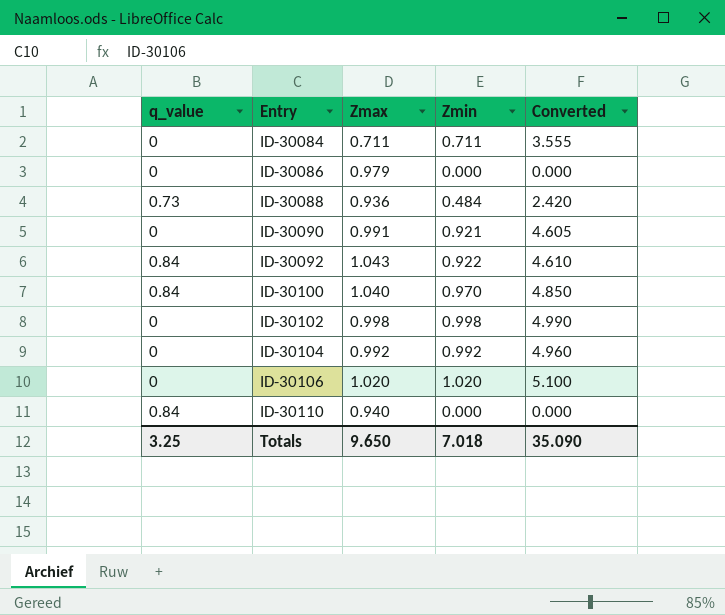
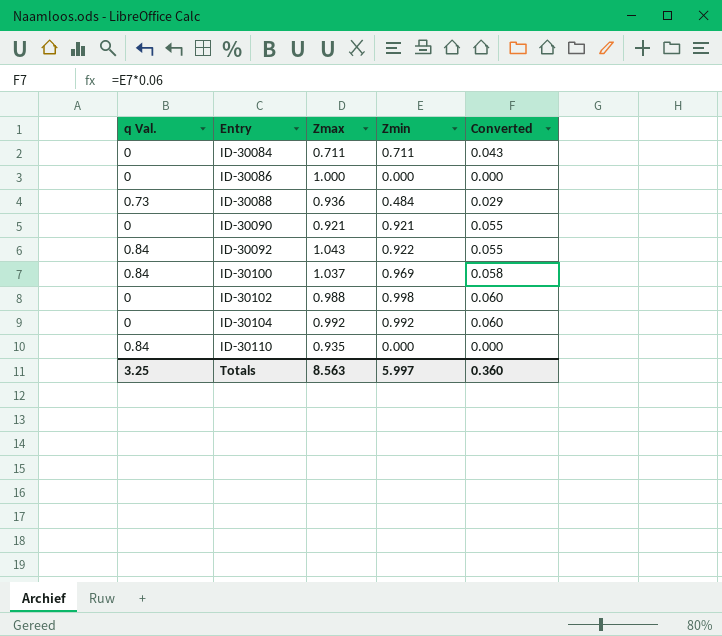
column name: q_value -> q Val.
column Converted | formula: [Zmin] * 5 -> [Zmin] * 0.06
row ID-30106: 0 | 1.020 | 1.020 | 5.100 -> none
ID-30086 | Zmax: 0.979 -> 1.000
ID-30090 | Zmax: 0.991 -> 0.921
ID-30100 | Zmax: 1.040 -> 1.037
ID-30100 | Zmin: 0.970 -> 0.969
ID-30102 | Zmax: 0.998 -> 0.988
ID-30110 | Zmax: 0.940 -> 0.935
Totals | Zmax: 9.650 -> 8.563
Totals | Zmin: 7.018 -> 5.997
Totals | Converted: 35.090 -> 0.360

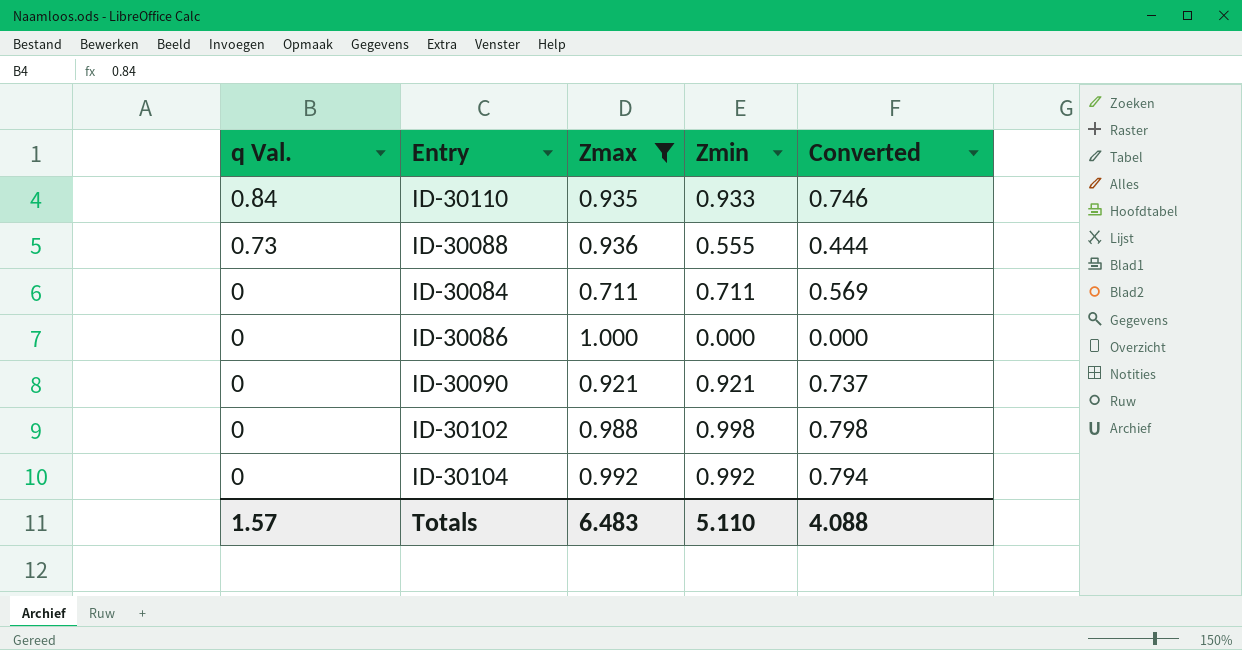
filter: none -> Zmax <= 1.000
row order: Entry ascending -> q Val. descending
column Converted | formula: [Zmin] * 0.06 -> [Zmin] * 0.8
ID-30110 | Zmin: 0.000 -> 0.933
ID-30088 | Zmin: 0.484 -> 0.555
Totals | q Val.: 3.25 -> 1.57
Totals | Zmax: 8.563 -> 6.483
Totals | Zmin: 5.997 -> 5.110
Totals | Converted: 0.360 -> 4.088

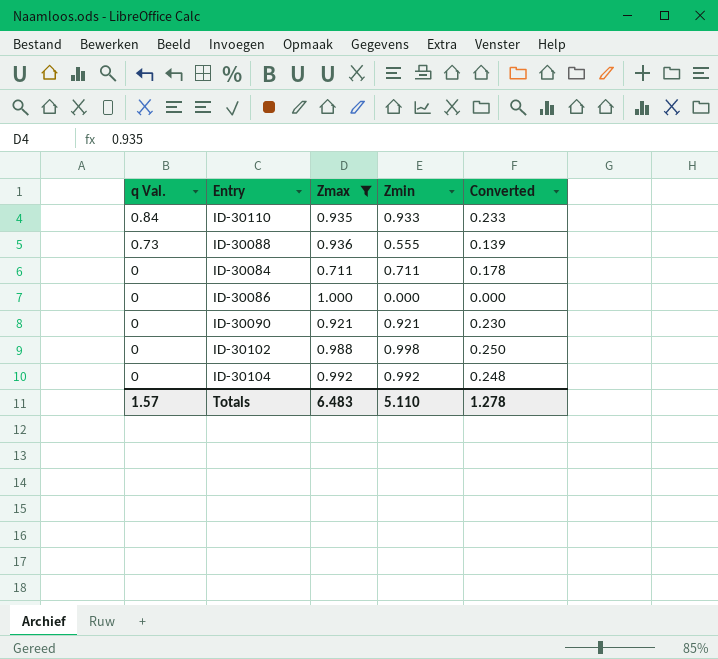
column Converted | formula: [Zmin] * 0.8 -> [Zmin] * 0.25
Totals | Converted: 4.088 -> 1.278

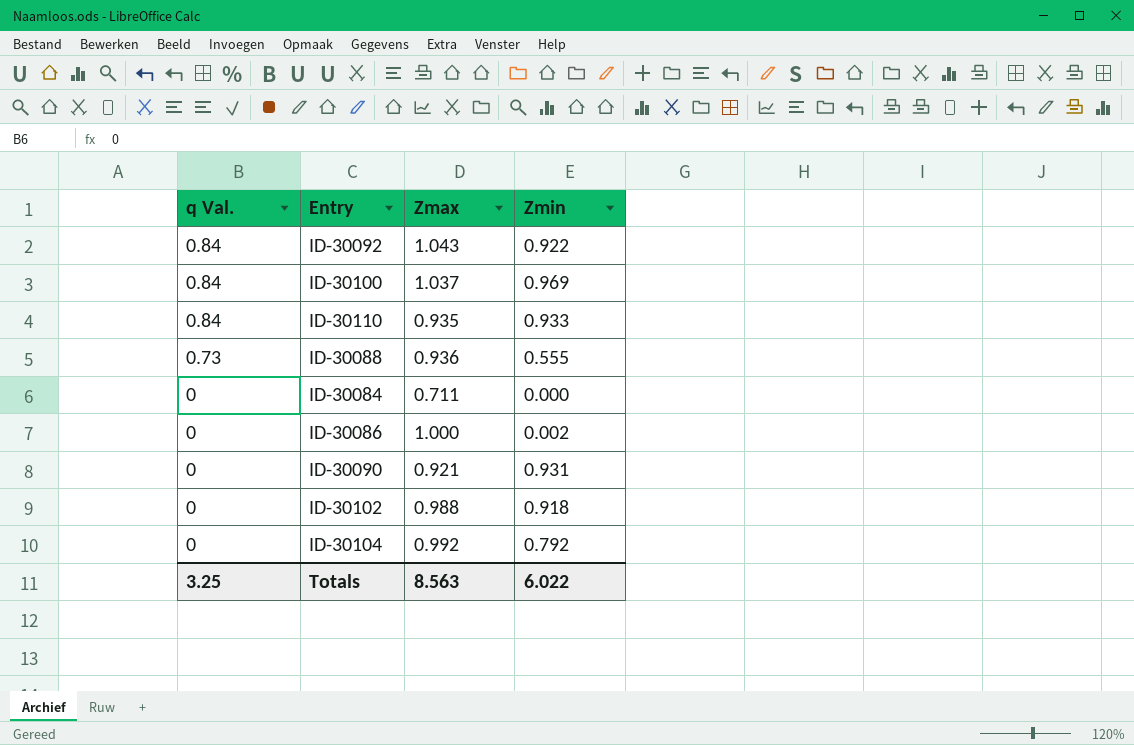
filter: Zmax <= 1.000 -> none
column Converted | formula: [Zmin] * 0.25 -> none
ID-30084 | Zmin: 0.711 -> 0.000
ID-30086 | Zmin: 0.000 -> 0.002
ID-30090 | Zmin: 0.921 -> 0.931
ID-30102 | Zmin: 0.998 -> 0.918
ID-30104 | Zmin: 0.992 -> 0.792
Totals | q Val.: 1.57 -> 3.25
Totals | Zmax: 6.483 -> 8.563
Totals | Zmin: 5.110 -> 6.022

